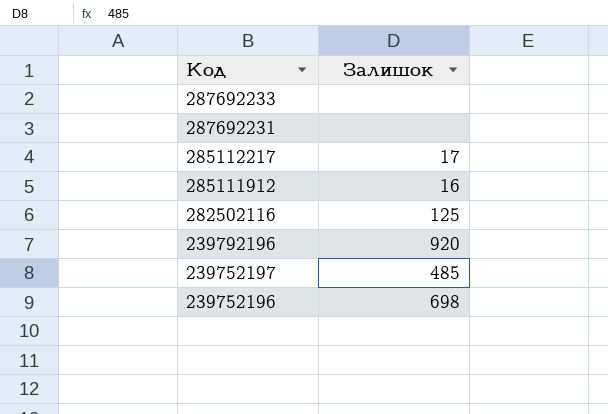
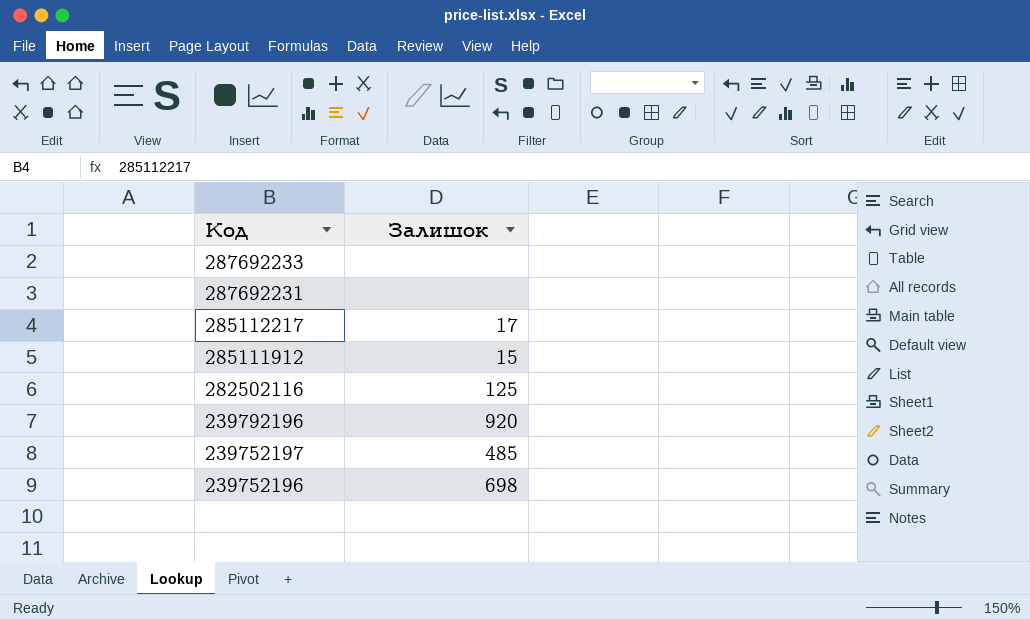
285111912 | Залишок: 16 -> 15

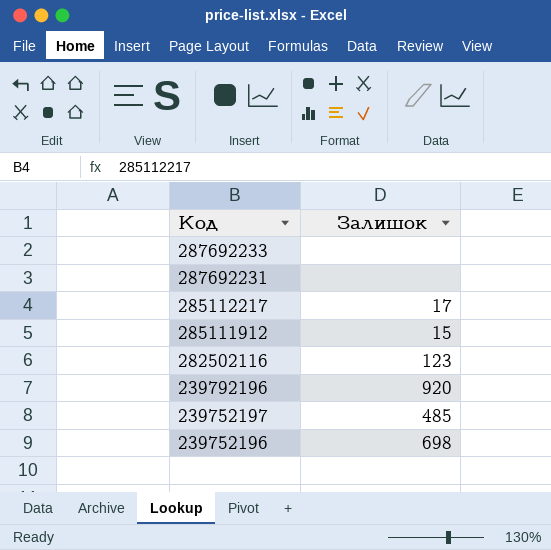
282502116 | Залишок: 125 -> 123

